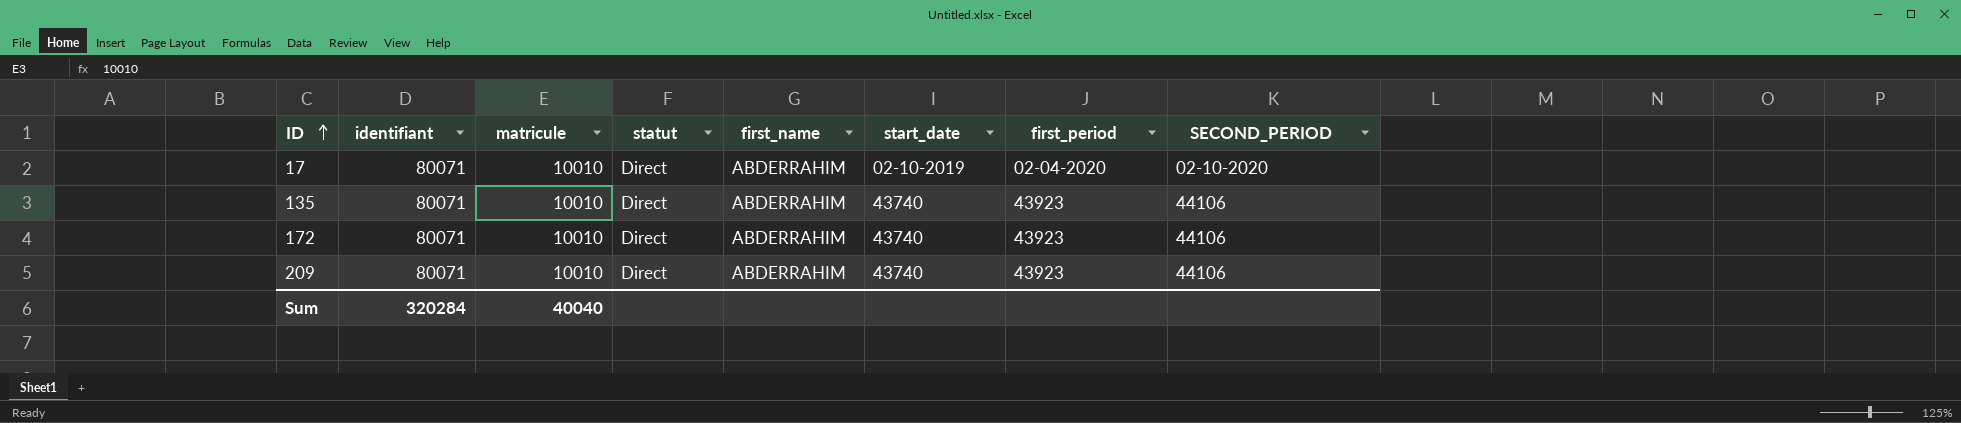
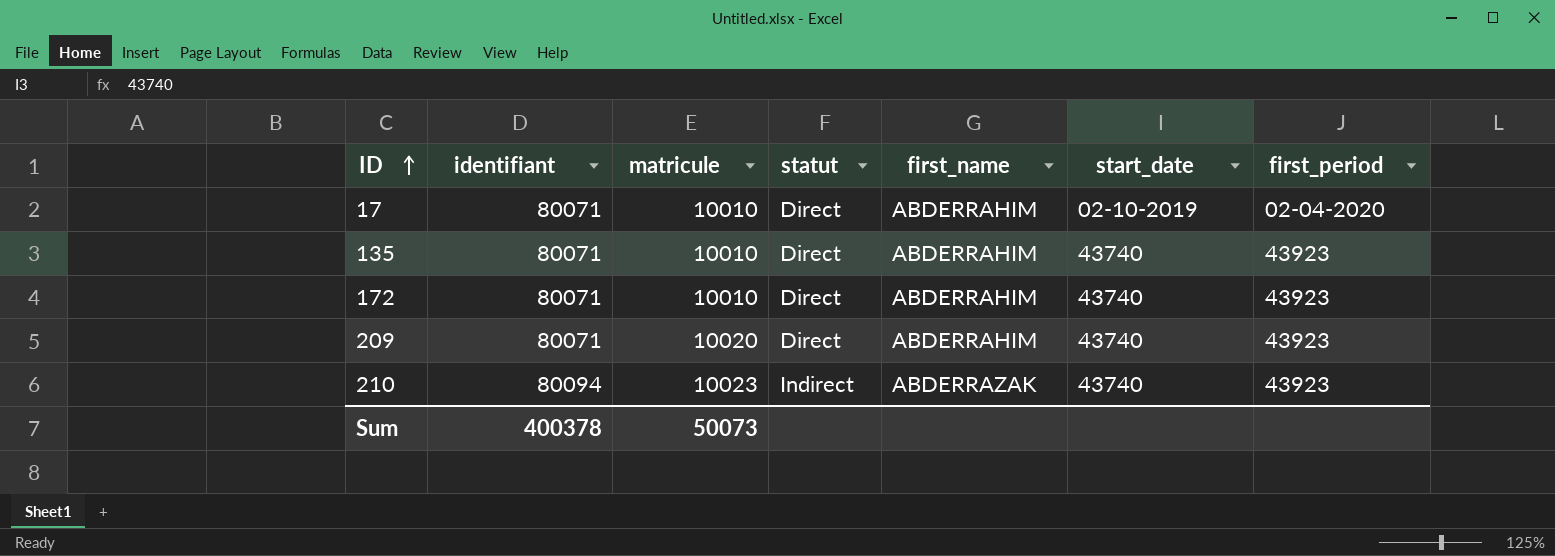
column SECOND_PERIOD | position: 8 -> none
209 | matricule: 10010 -> 10020
row 210: none -> 80094 | 10023 | Indirect | ABDERRAZAK | 43740 | 43923
Sum | identifiant: 320284 -> 400378
Sum | matricule: 40040 -> 50073

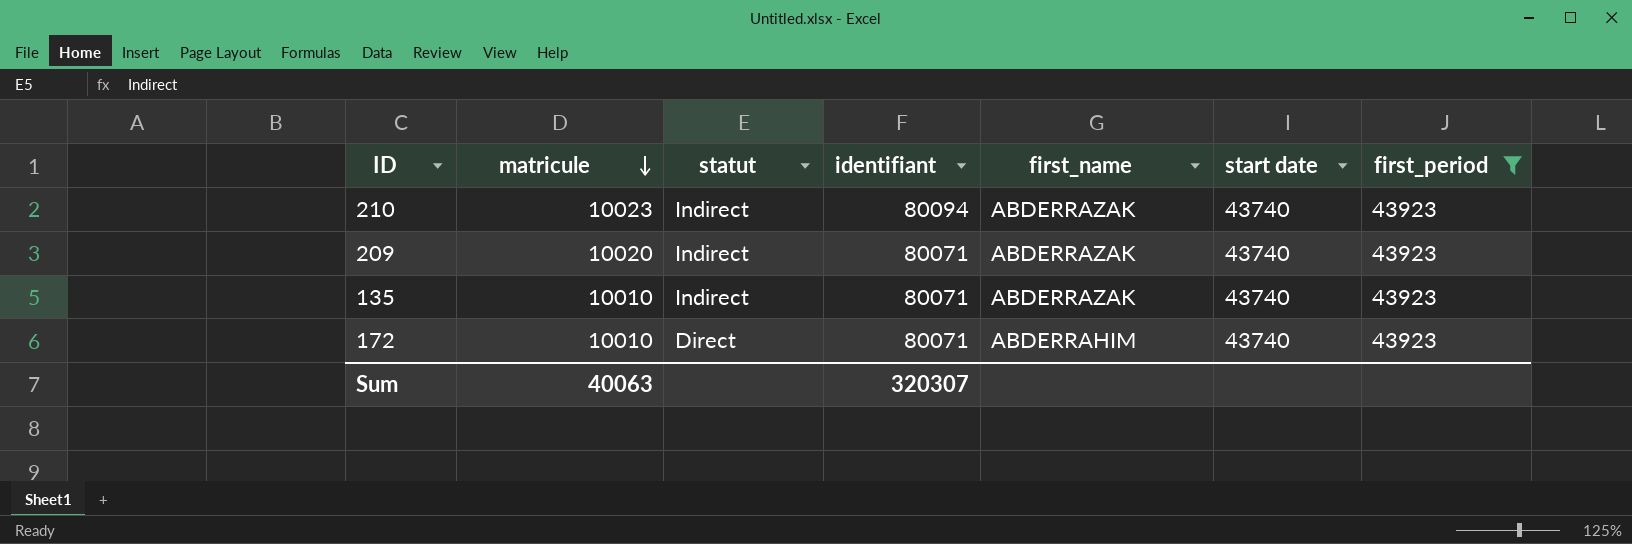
filter: none -> first_period = 43923
row order: ID ascending -> matricule descending
column identifiant | position: 2 -> 4
column name: start_date -> start date
209 | statut: Direct -> Indirect
209 | first_name: ABDERRAHIM -> ABDERRAZAK
135 | statut: Direct -> Indirect
135 | first_name: ABDERRAHIM -> ABDERRAZAK
Sum | matricule: 50073 -> 40063
Sum | identifiant: 400378 -> 320307

